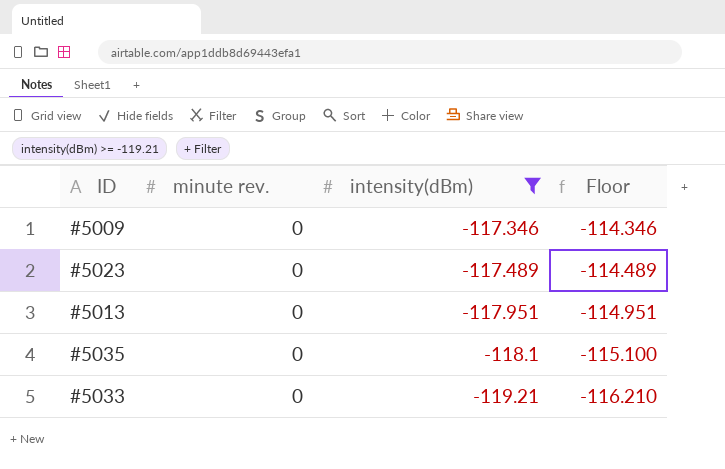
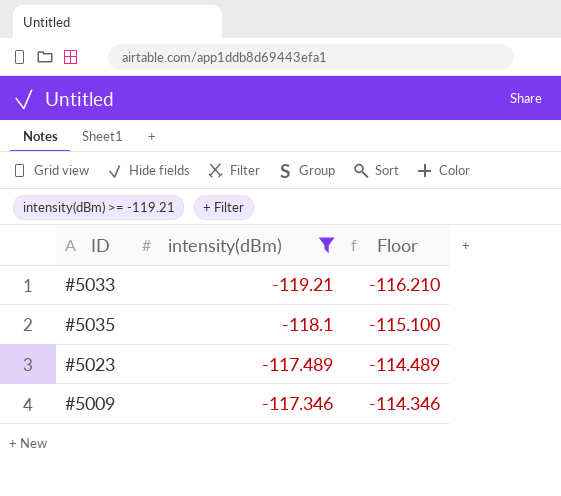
row order: intensity(dBm) descending -> intensity(dBm) ascending
column minute rev. | position: 2 -> none
row #5013: 0 | -117.951 | -114.951 -> none

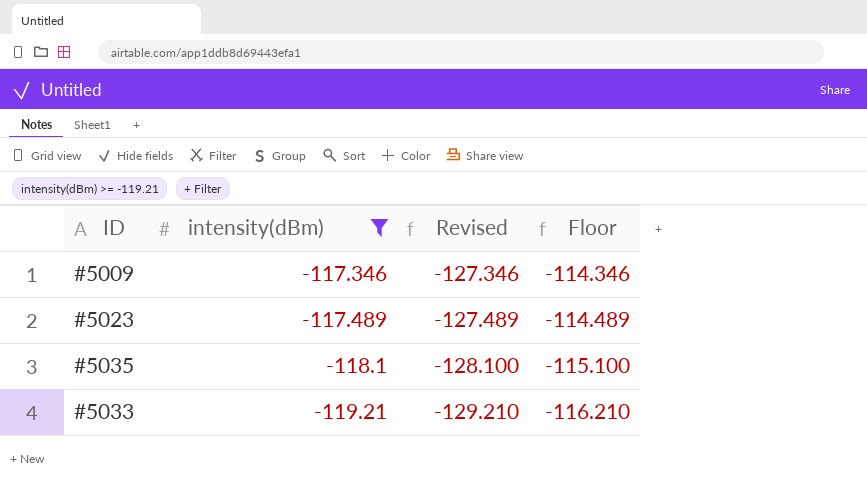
row order: intensity(dBm) ascending -> intensity(dBm) descending
column Revised | formula: none -> [intensity(dBm)] - 10

